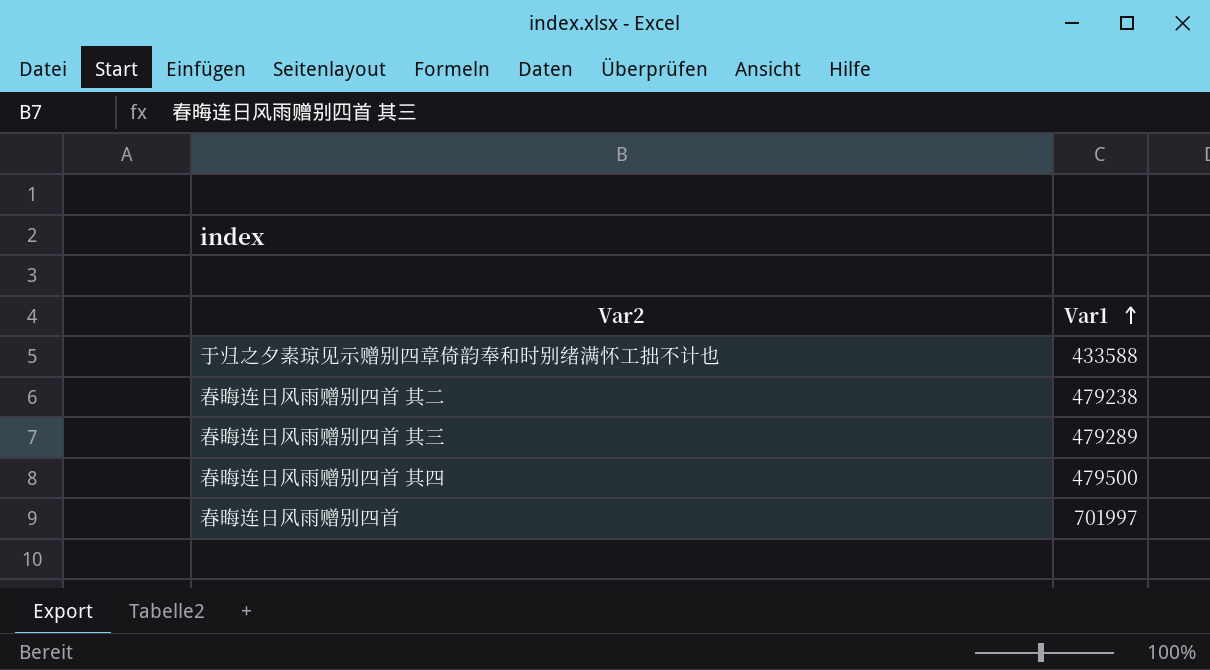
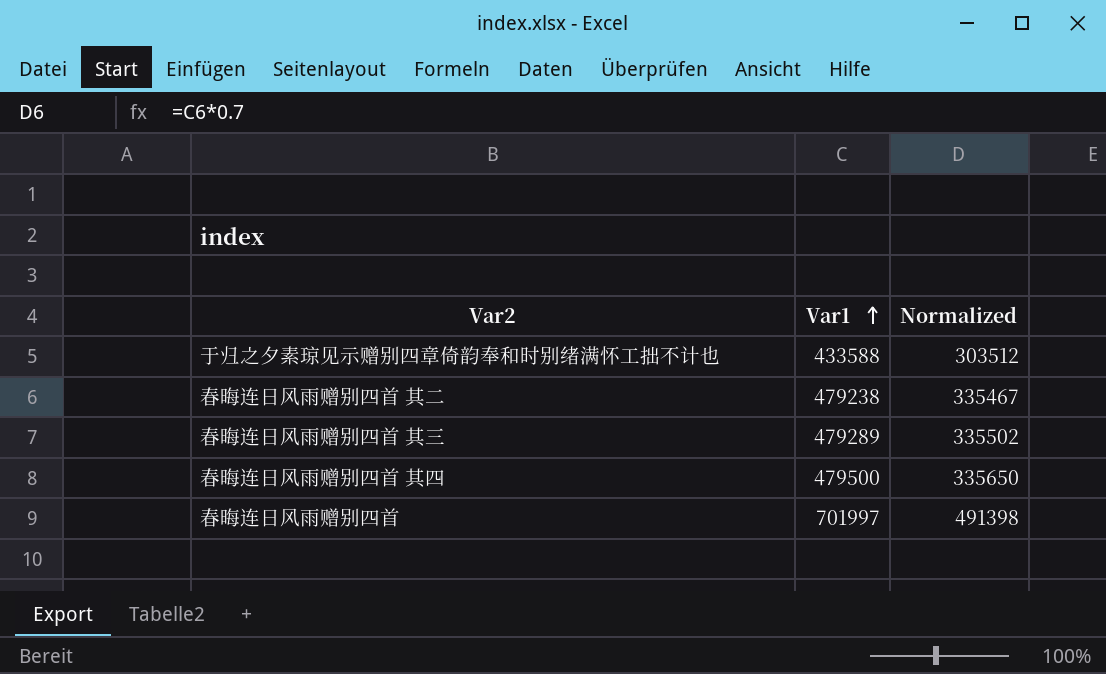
column Normalized | formula: none -> [Var1] * 0.7

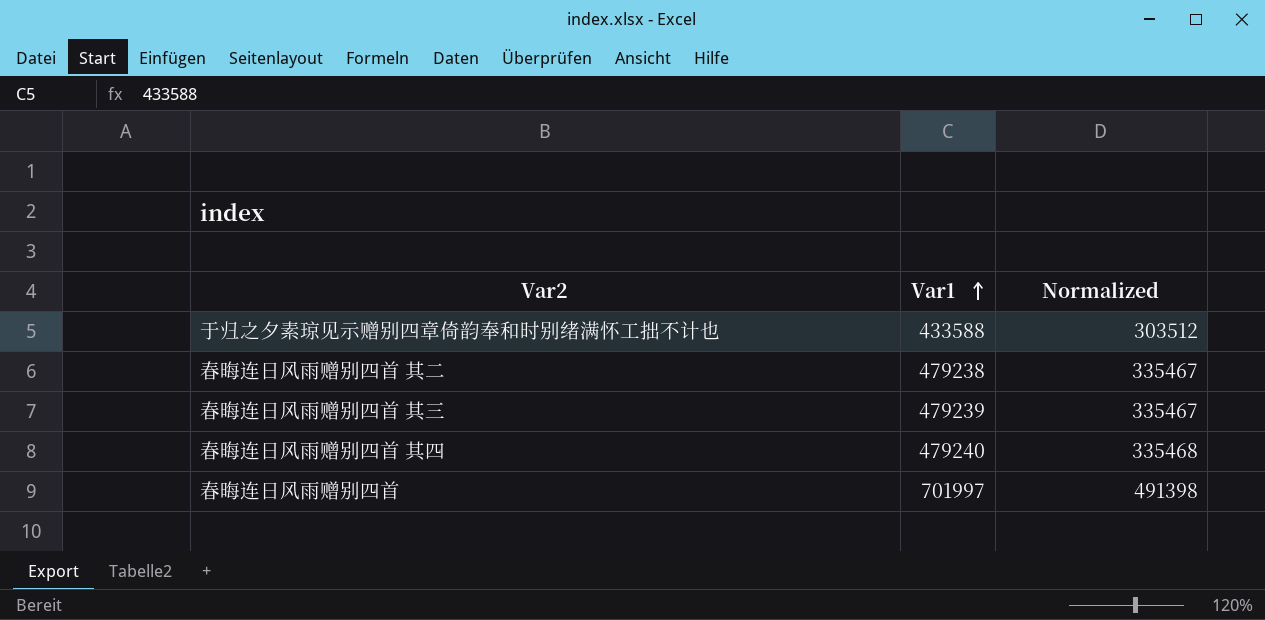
春晦连日风雨赠别四首 其三 | Var1: 479289 -> 479239
春晦连日风雨赠别四首 其三 | Normalized: 335502 -> 335467
春晦连日风雨赠别四首 其四 | Var1: 479500 -> 479240
春晦连日风雨赠别四首 其四 | Normalized: 335650 -> 335468

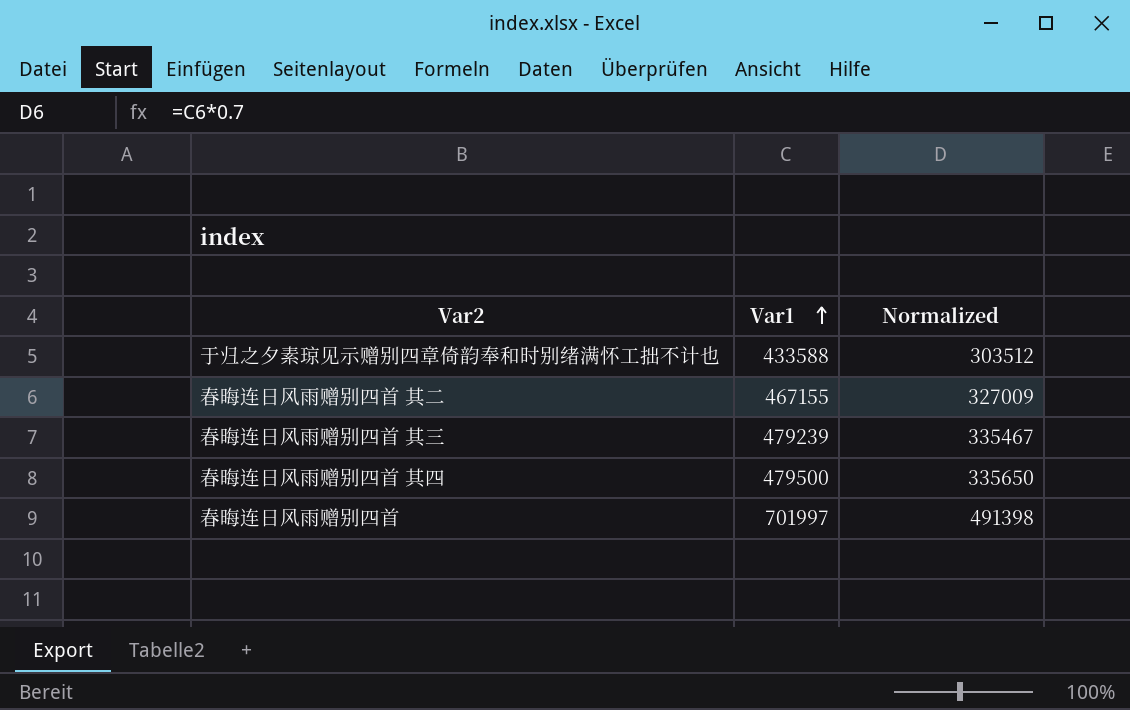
春晦连日风雨赠别四首 其二 | Var1: 479238 -> 467155
春晦连日风雨赠别四首 其二 | Normalized: 335467 -> 327009
春晦连日风雨赠别四首 其四 | Var1: 479240 -> 479500
春晦连日风雨赠别四首 其四 | Normalized: 335468 -> 335650

